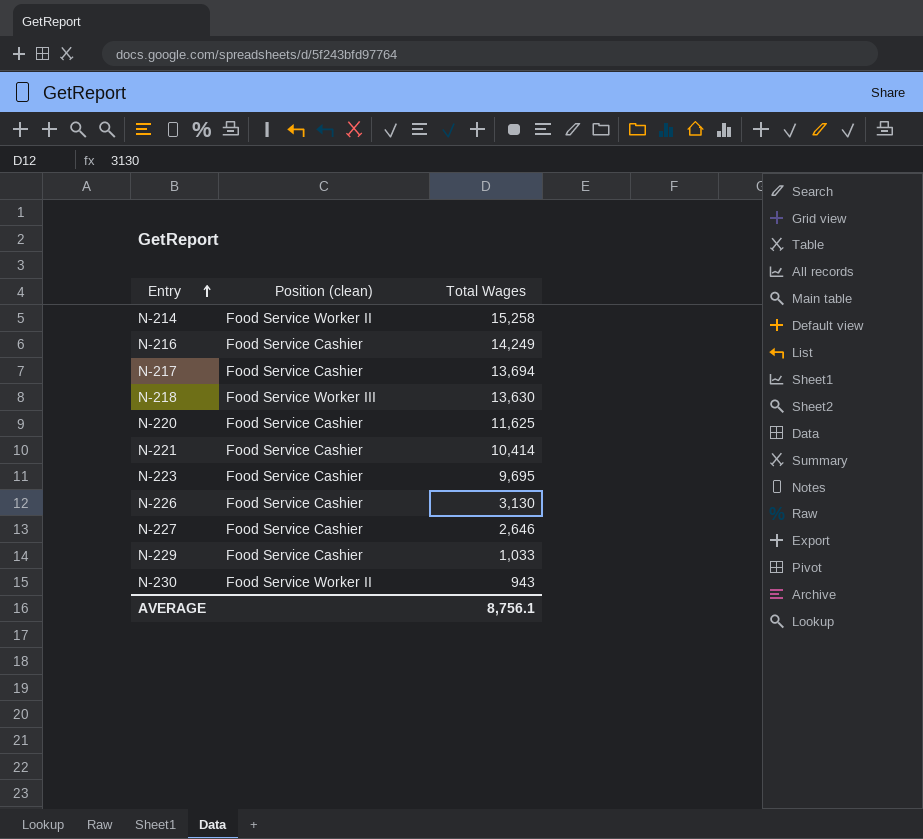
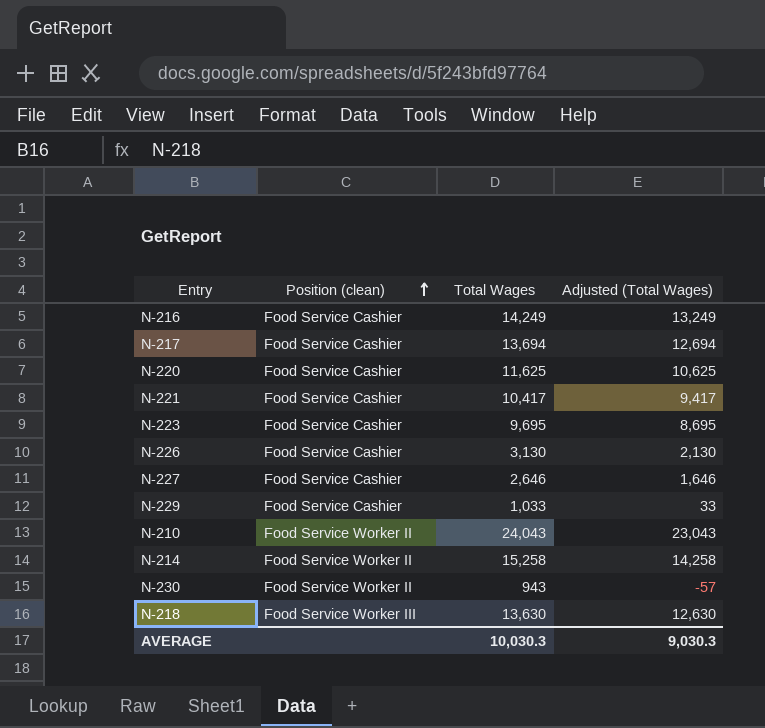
row order: Entry ascending -> Position (clean) ascending
column Adjusted (Total Wages) | formula: none -> [Total Wages] - 1000
N-221 | Total Wages: 10,414 -> 10,417
row N-210: none -> Food Service Worker II | 24,043 | 23,043
AVERAGE | Total Wages: 8,756.1 -> 10,030.3

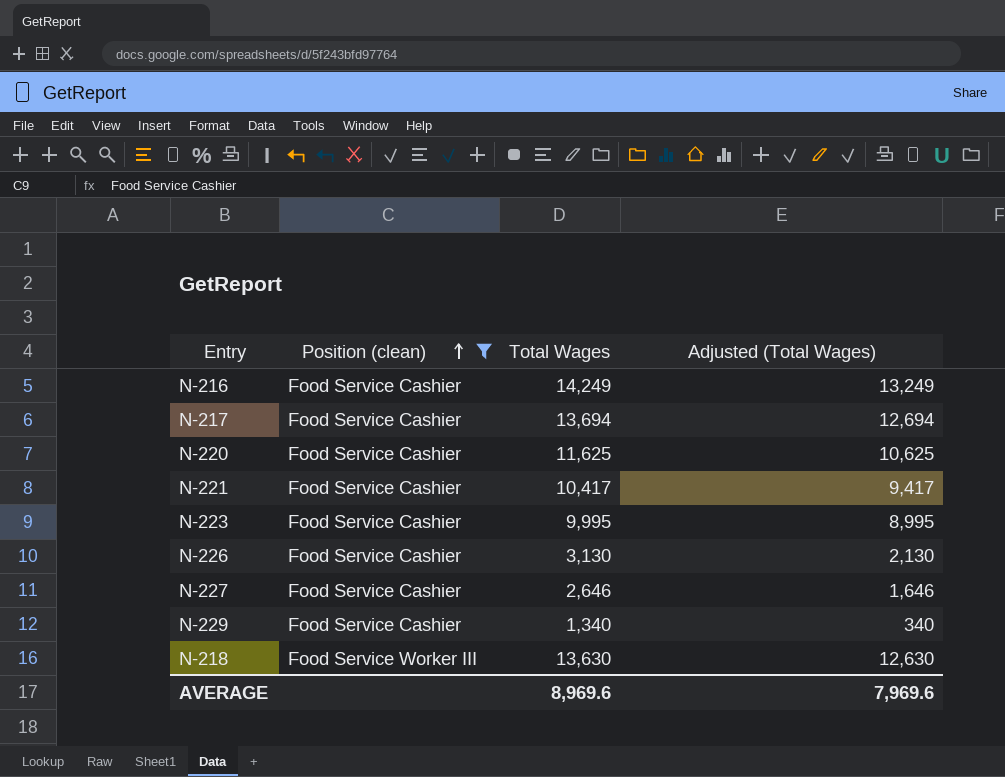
filter: none -> Position (clean) != Food Service Worker II
N-223 | Total Wages: 9,695 -> 9,995
N-223 | Adjusted (Total Wages): 8,695 -> 8,995
N-229 | Total Wages: 1,033 -> 1,340
N-229 | Adjusted (Total Wages): 33 -> 340
AVERAGE | Total Wages: 10,030.3 -> 8,969.6
AVERAGE | Adjusted (Total Wages): 9,030.3 -> 7,969.6

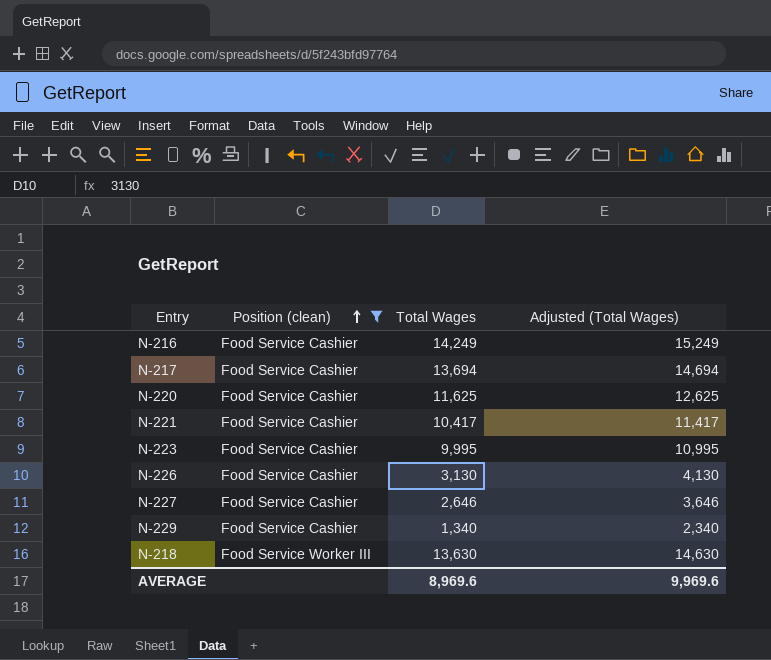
column Adjusted (Total Wages) | formula: [Total Wages] - 1000 -> [Total Wages] + 1000
AVERAGE | Adjusted (Total Wages): 7,969.6 -> 9,969.6

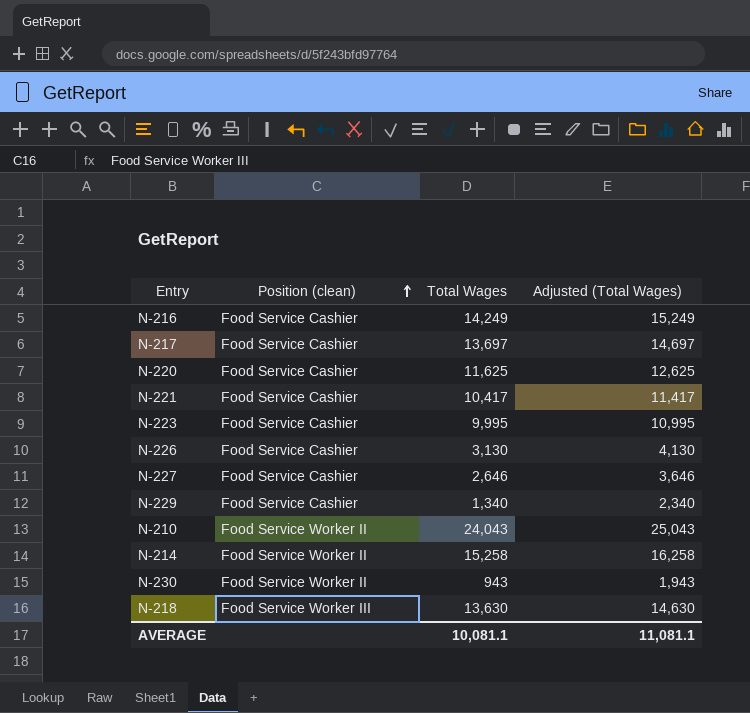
filter: Position (clean) != Food Service Worker II -> none
N-217 | Total Wages: 13,694 -> 13,697
N-217 | Adjusted (Total Wages): 14,694 -> 14,697
AVERAGE | Total Wages: 8,969.6 -> 10,081.1
AVERAGE | Adjusted (Total Wages): 9,969.6 -> 11,081.1

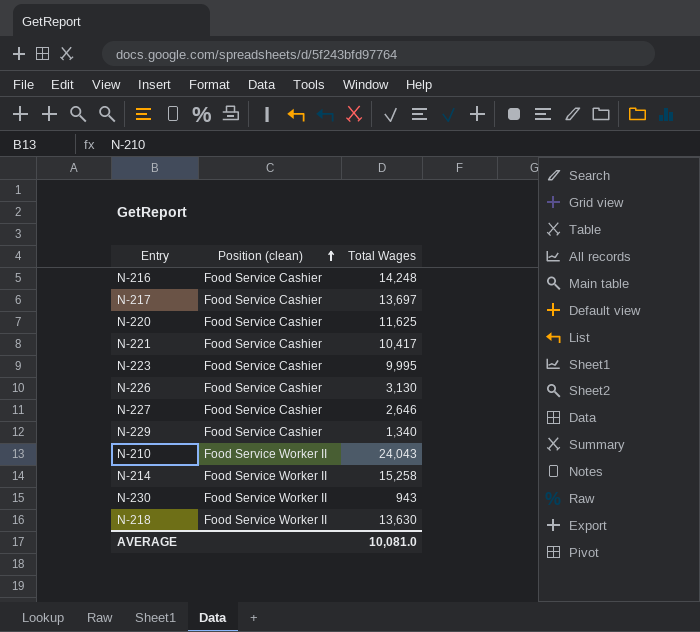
column Adjusted (Total Wages) | formula: [Total Wages] + 1000 -> none
N-216 | Total Wages: 14,249 -> 14,248
N-218 | Position (clean): Food Service Worker III -> Food Service Worker II
AVERAGE | Total Wages: 10,081.1 -> 10,081.0

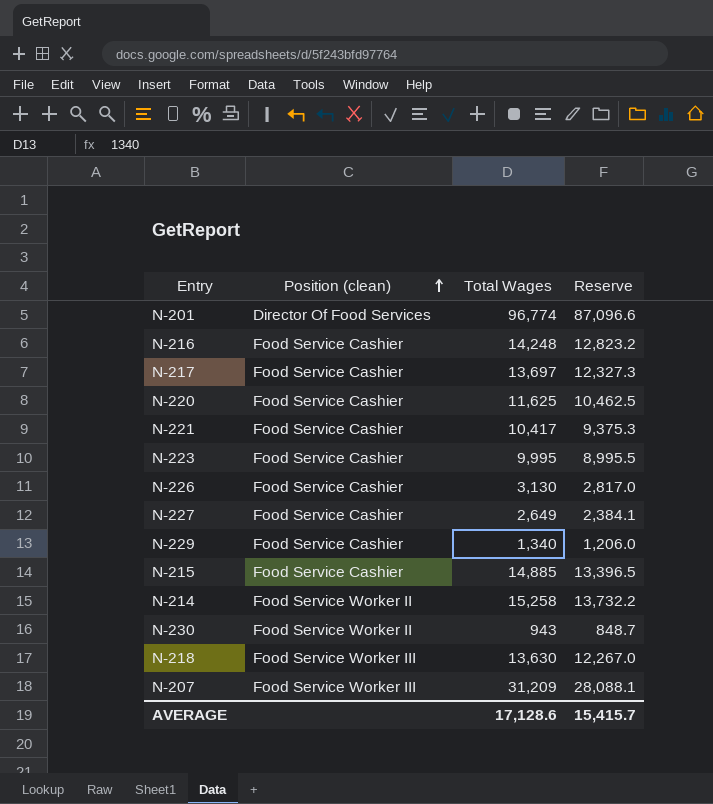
column Reserve | formula: none -> [Total Wages] * 0.9
row N-210: Food Service Worker II | 24,043 -> none
row N-201: none -> Director Of Food Services | 96,774 | 87,096.6
N-227 | Total Wages: 2,646 -> 2,649
row N-215: none -> Food Service Cashier | 14,885 | 13,396.5
N-218 | Position (clean): Food Service Worker II -> Food Service Worker III
row N-207: none -> Food Service Worker III | 31,209 | 28,088.1
AVERAGE | Total Wages: 10,081.0 -> 17,128.6

